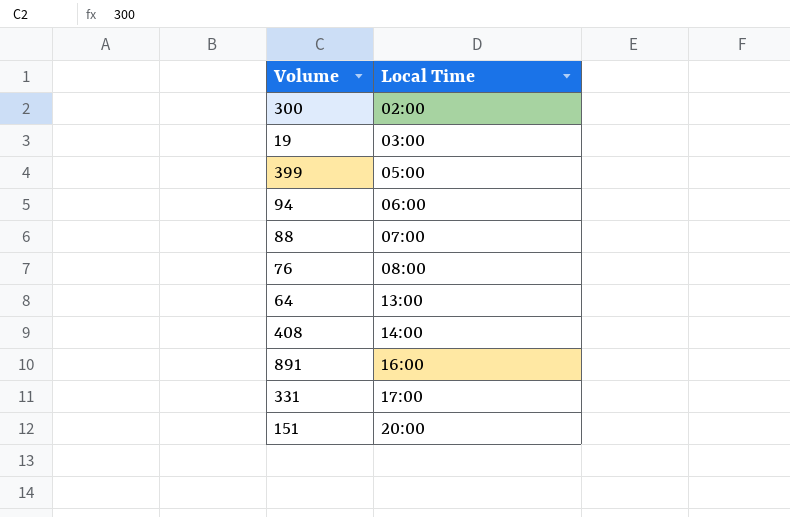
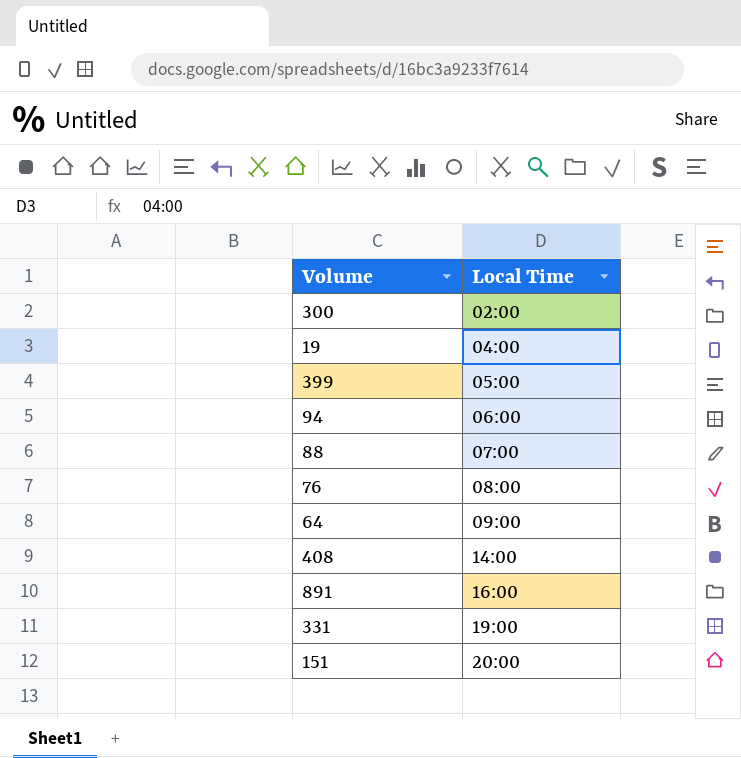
19 | Local Time: 03:00 -> 04:00
64 | Local Time: 13:00 -> 09:00
331 | Local Time: 17:00 -> 19:00

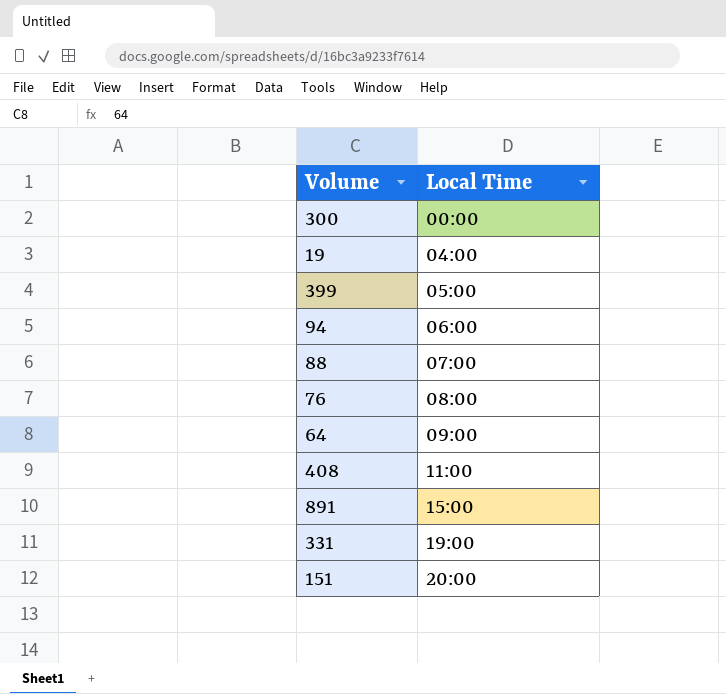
300 | Local Time: 02:00 -> 00:00
408 | Local Time: 14:00 -> 11:00
891 | Local Time: 16:00 -> 15:00

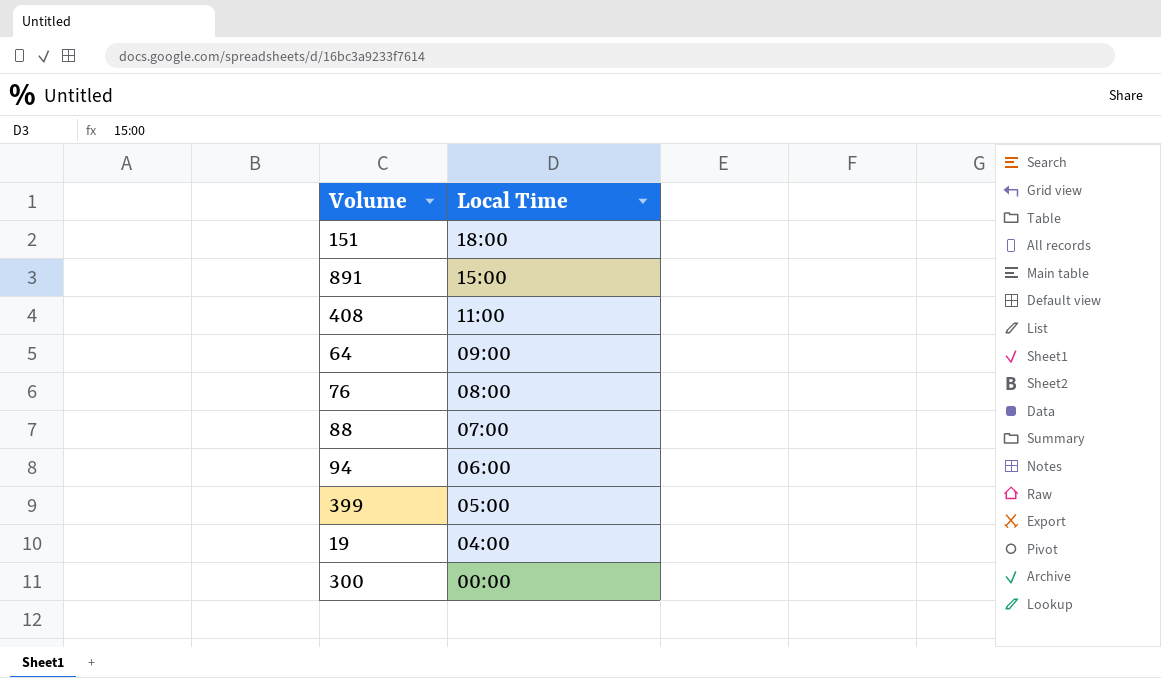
row order: Local Time ascending -> Local Time descending
row 331: 19:00 -> none
151 | Local Time: 20:00 -> 18:00

